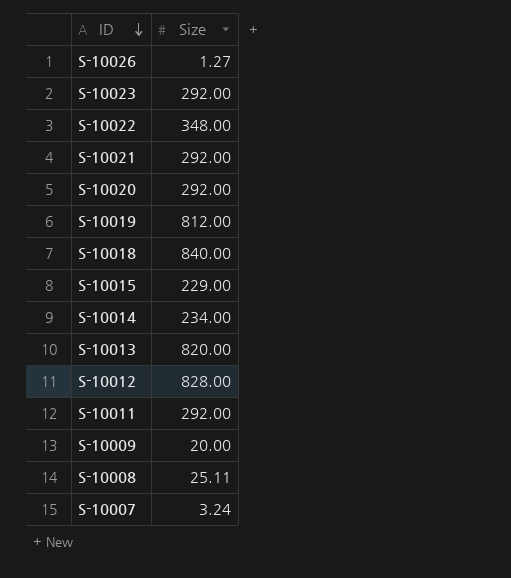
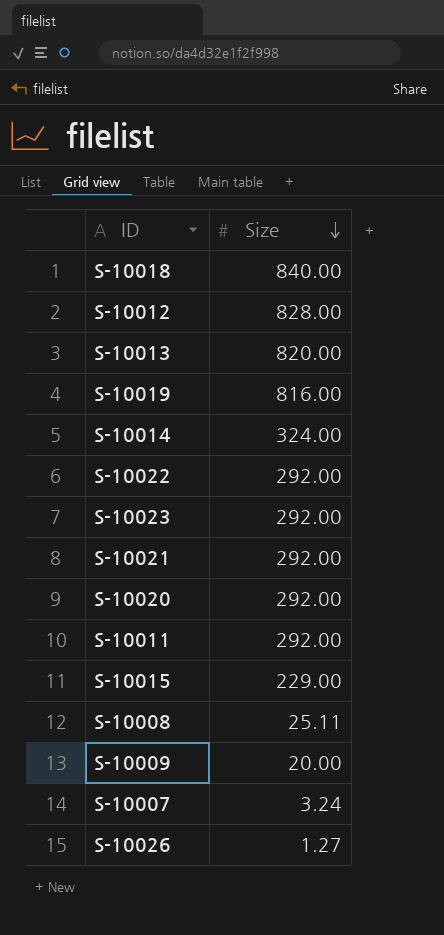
row order: ID descending -> Size descending
S-10019 | Size: 812.00 -> 816.00
S-10014 | Size: 234.00 -> 324.00
S-10022 | Size: 348.00 -> 292.00

